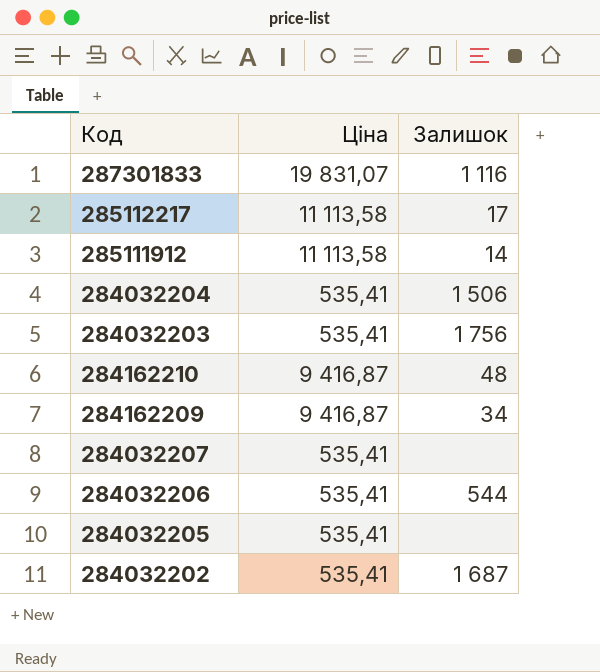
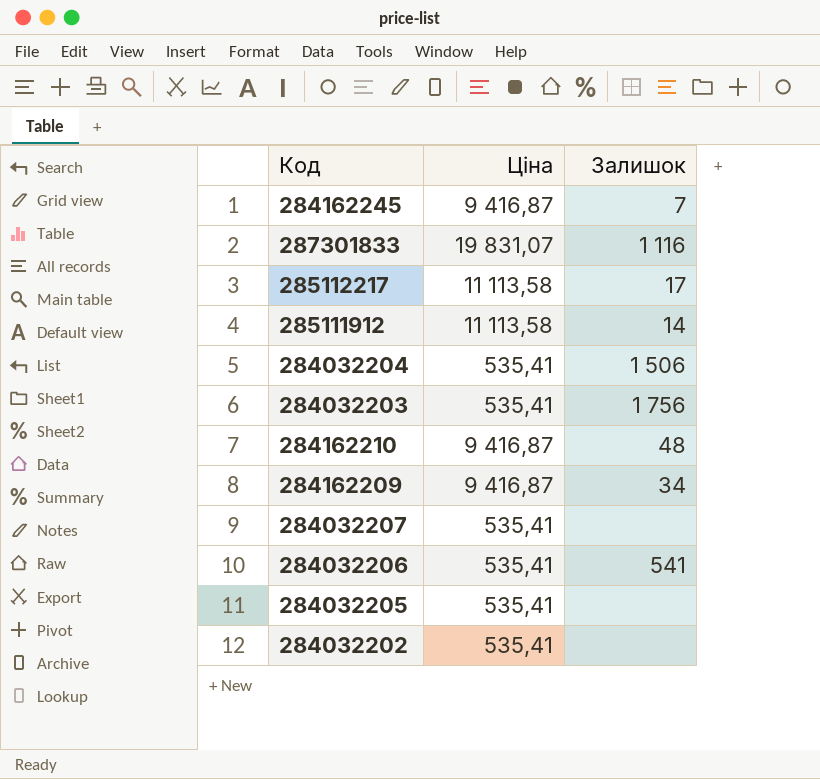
row 284162245: none -> 9 416,87 | 7
284032206 | Залишок: 544 -> 541
284032202 | Залишок: 1 687 -> none

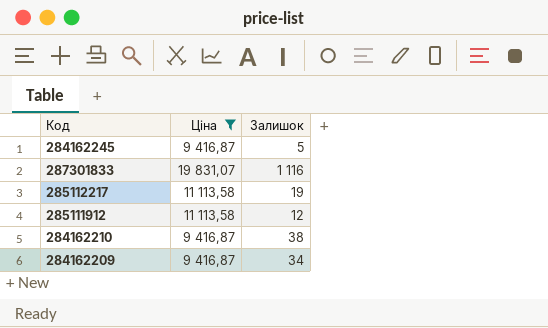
filter: none -> Ціна != 535,41
284162245 | Залишок: 7 -> 5
285112217 | Залишок: 17 -> 19
285111912 | Залишок: 14 -> 12
284162210 | Залишок: 48 -> 38

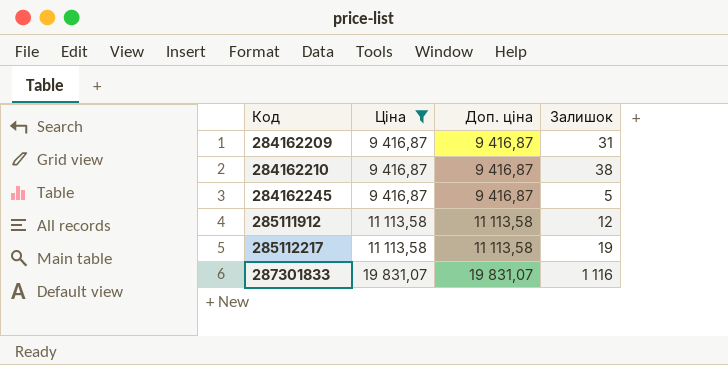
row order: none -> Код ascending
column Доп. ціна | position: none -> 3
284162209 | Залишок: 34 -> 31

